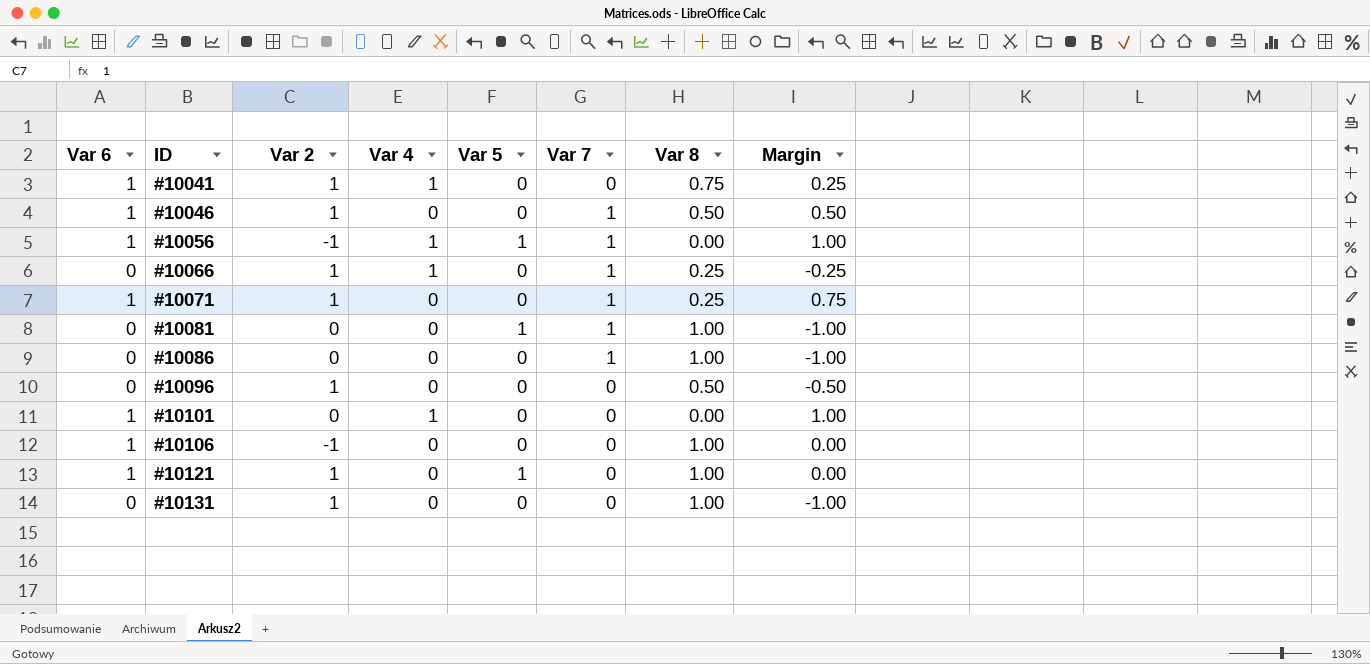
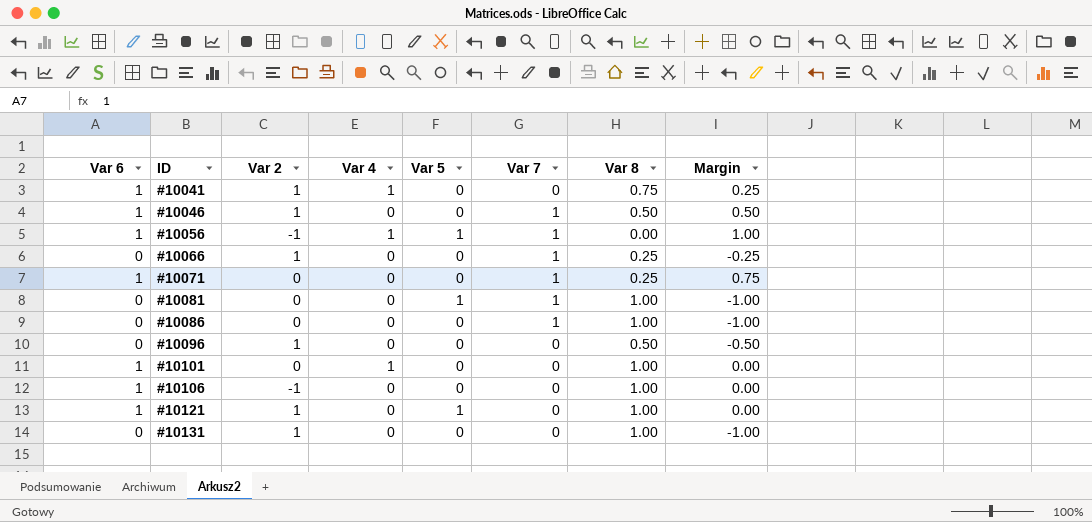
#10066 | Var 4: 1 -> 0
#10071 | Var 2: 1 -> 0
#10101 | Var 8: 0.00 -> 1.00
#10101 | Margin: 1.00 -> 0.00

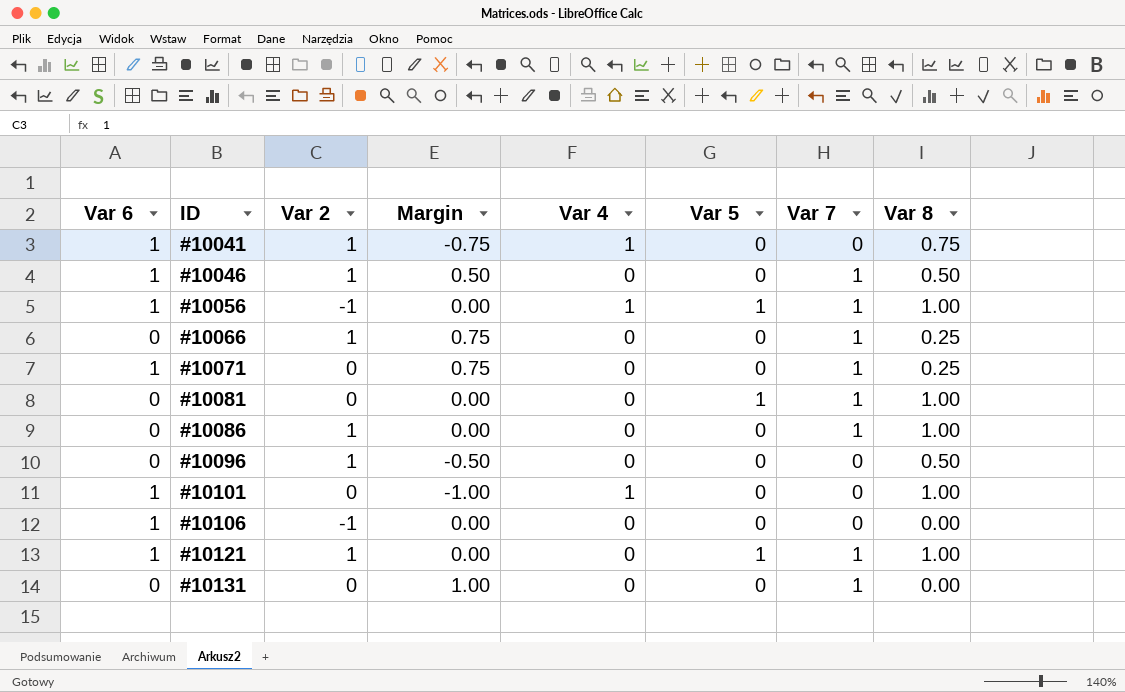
column Margin | formula: [Var 6] - [Var 8] -> [Var 7] - [Var 8]
column Margin | position: 8 -> 4
#10056 | Var 8: 0.00 -> 1.00
#10086 | Var 2: 0 -> 1
#10106 | Var 8: 1.00 -> 0.00
#10121 | Var 7: 0 -> 1
#10131 | Var 2: 1 -> 0
#10131 | Var 7: 0 -> 1
#10131 | Var 8: 1.00 -> 0.00

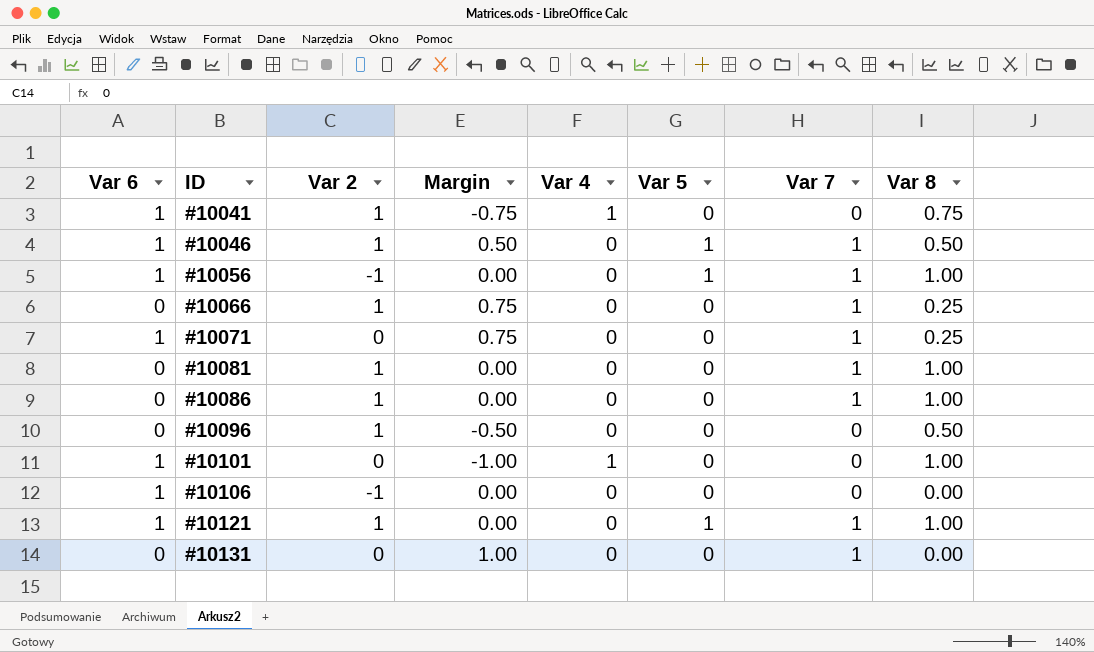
#10046 | Var 5: 0 -> 1
#10056 | Var 4: 1 -> 0
#10081 | Var 2: 0 -> 1
#10081 | Var 5: 1 -> 0

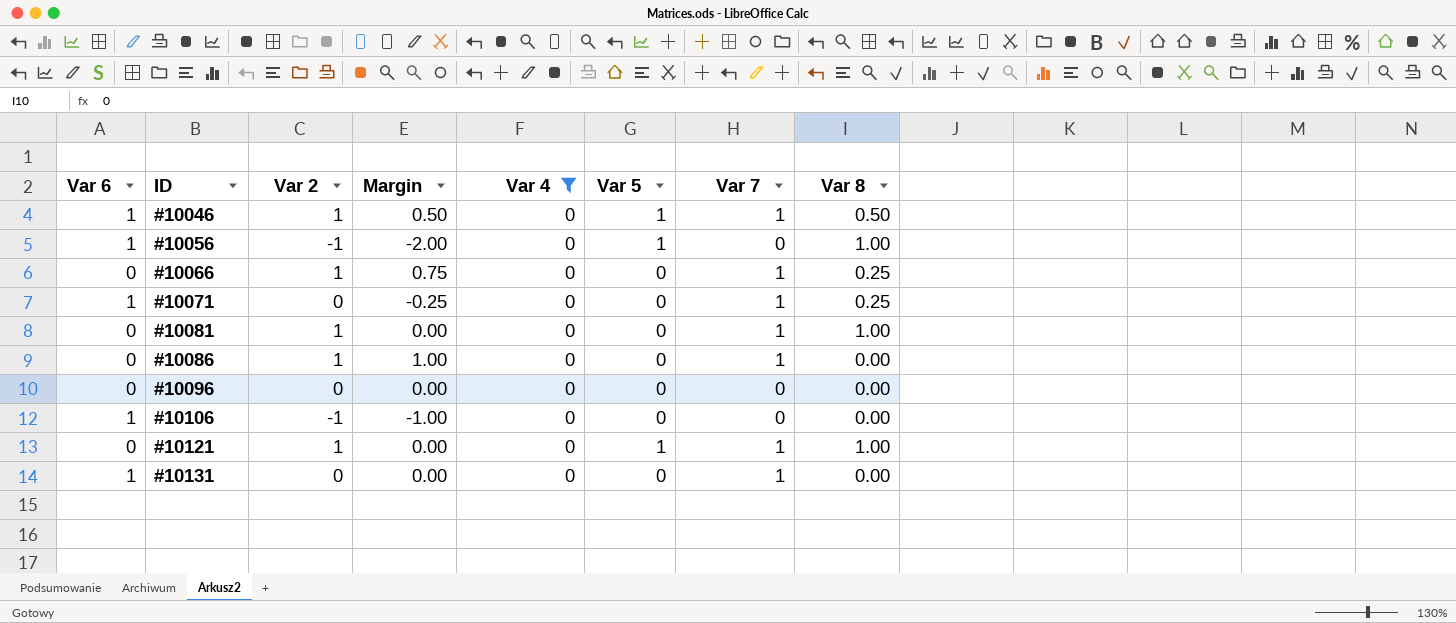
filter: none -> Var 4 = 0
column Margin | formula: [Var 7] - [Var 8] -> [Var 2] - [Var 8]
#10056 | Var 7: 1 -> 0
#10086 | Var 8: 1.00 -> 0.00
#10096 | Var 2: 1 -> 0
#10096 | Var 8: 0.50 -> 0.00
#10121 | Var 6: 1 -> 0
#10131 | Var 6: 0 -> 1

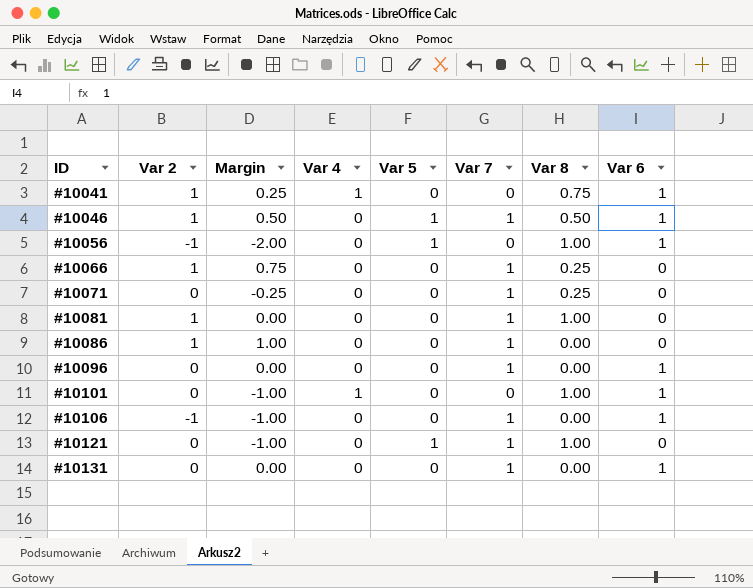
filter: Var 4 = 0 -> none
column Var 6 | position: 1 -> 8
#10071 | Var 6: 1 -> 0
#10096 | Var 7: 0 -> 1
#10096 | Var 6: 0 -> 1
#10106 | Var 7: 0 -> 1
#10121 | Var 2: 1 -> 0
#10121 | Margin: 0.00 -> -1.00

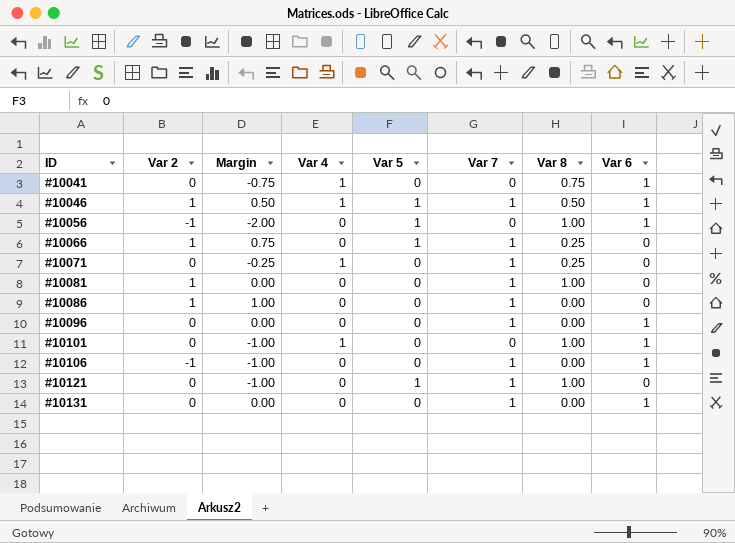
#10041 | Var 2: 1 -> 0
#10041 | Margin: 0.25 -> -0.75
#10046 | Var 4: 0 -> 1
#10066 | Var 5: 0 -> 1
#10071 | Var 4: 0 -> 1

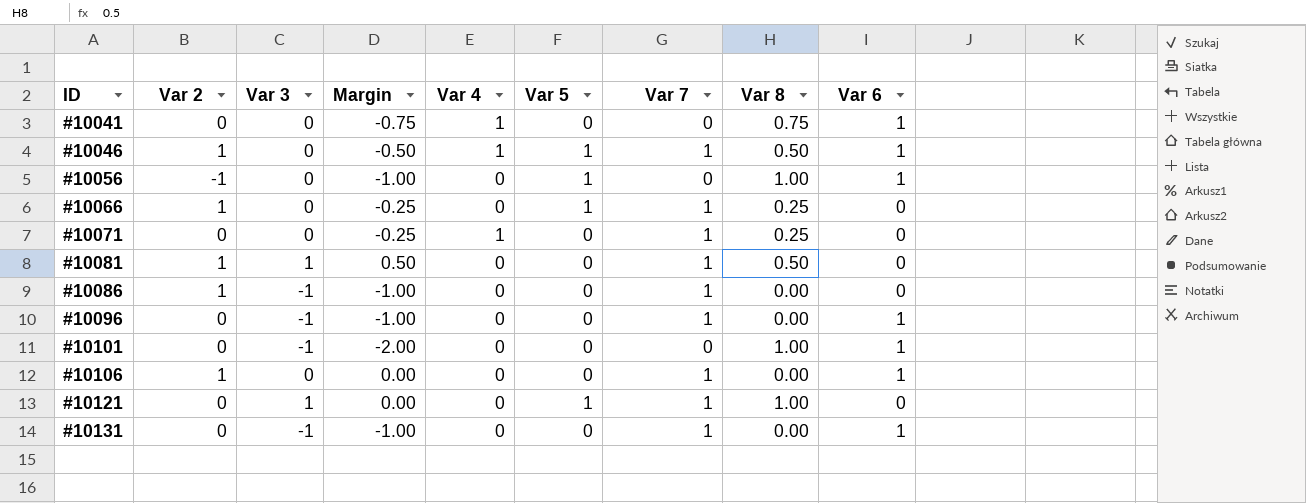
column Var 3 | position: none -> 3
column Margin | formula: [Var 2] - [Var 8] -> [Var 3] - [Var 8]
#10081 | Var 8: 1.00 -> 0.50
#10101 | Var 4: 1 -> 0
#10106 | Var 2: -1 -> 1

